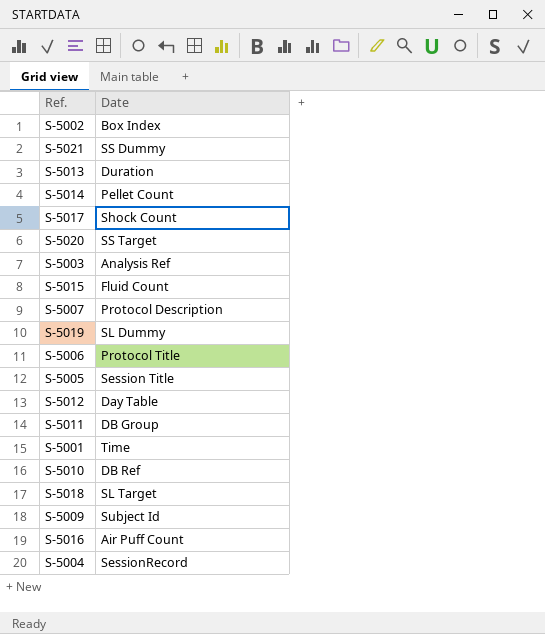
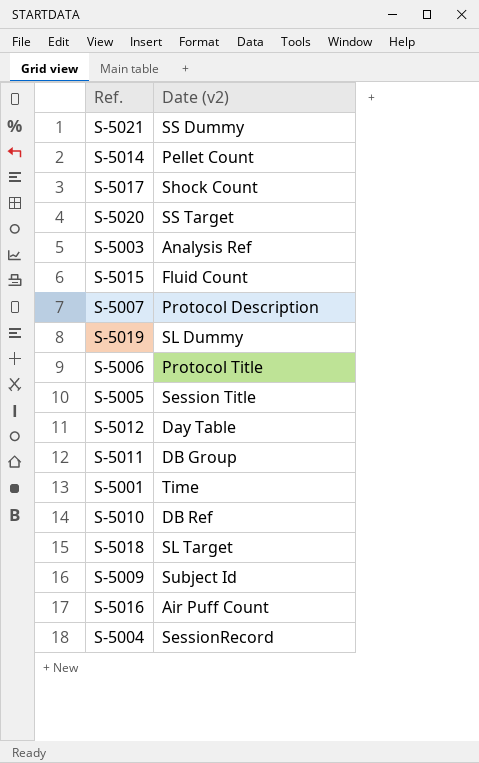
column name: Date -> Date (v2)
row S-5002: Box Index -> none
row S-5013: Duration -> none

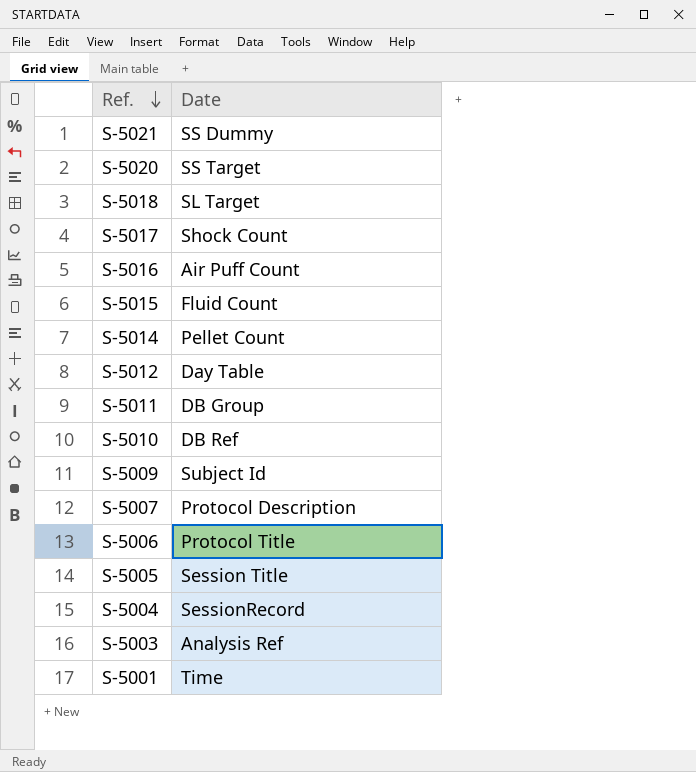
row order: none -> Ref. descending
column name: Date (v2) -> Date
row S-5019: SL Dummy -> none

